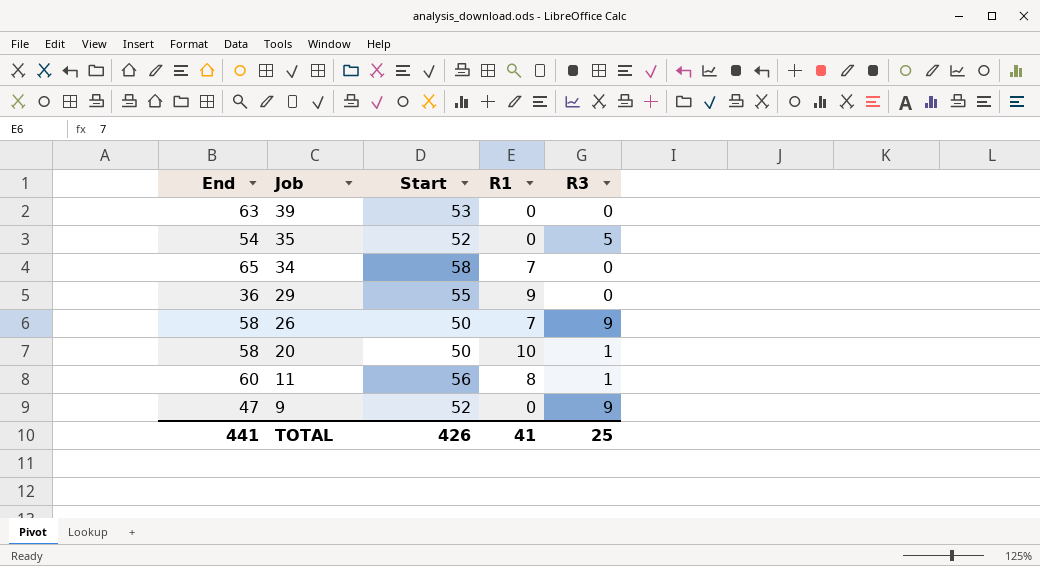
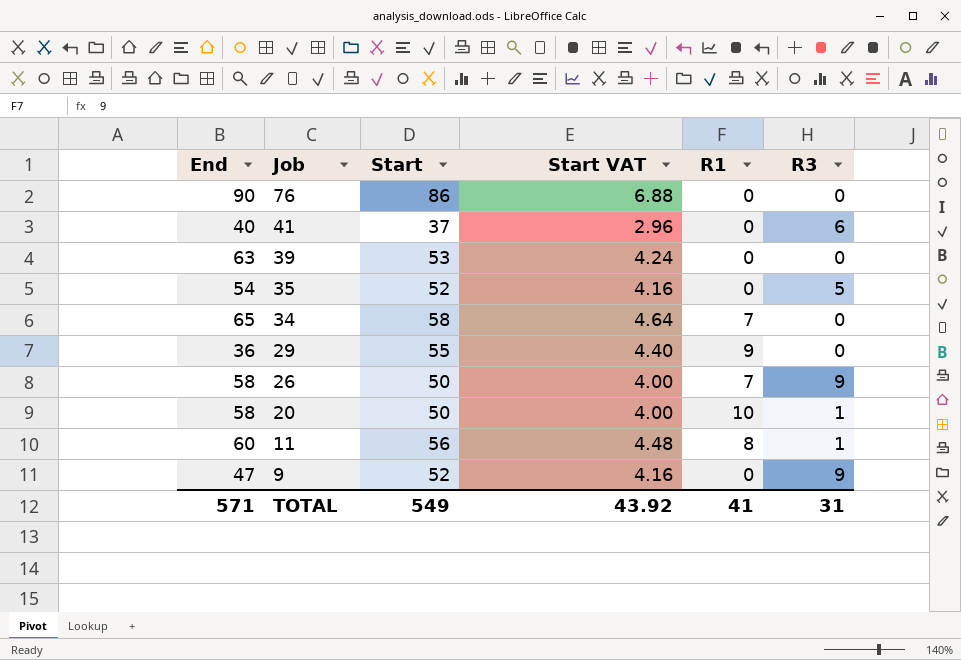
column Start VAT | formula: none -> [Start] * 0.08
row 76: none -> 90 | 86 | 6.88 | 0 | 0
row 41: none -> 40 | 37 | 2.96 | 0 | 6
TOTAL | End: 441 -> 571
TOTAL | Start: 426 -> 549
TOTAL | R3: 25 -> 31

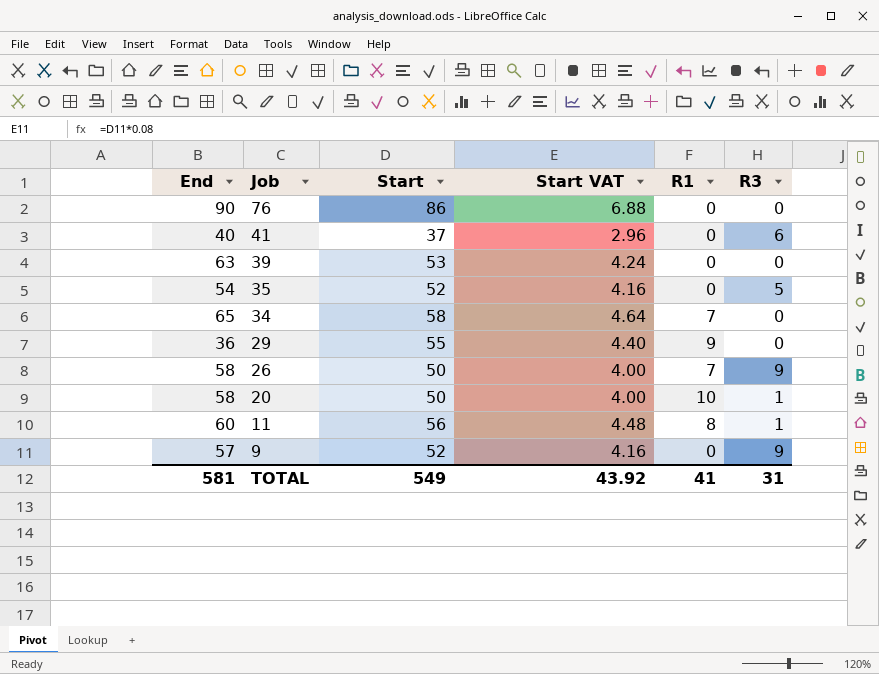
9 | End: 47 -> 57
TOTAL | End: 571 -> 581

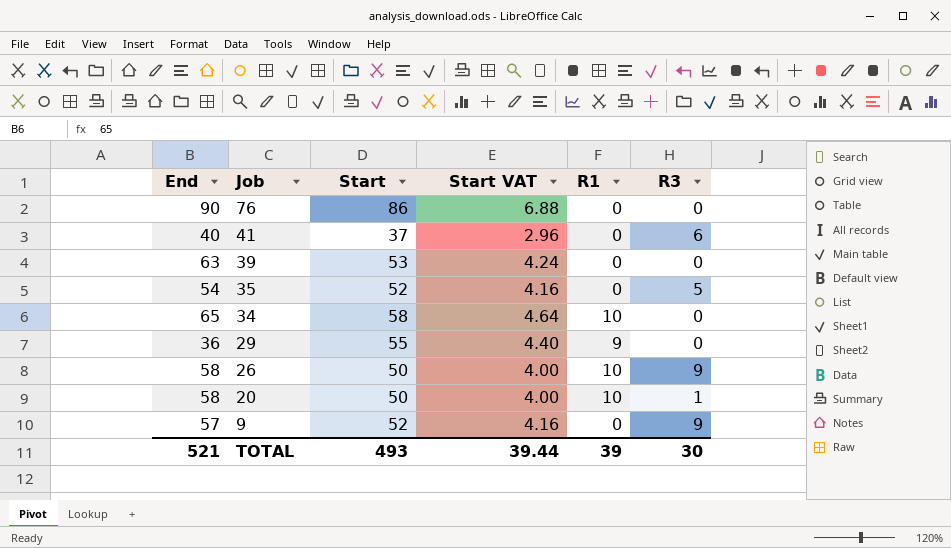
row 11: 60 | 56 | 4.48 | 8 | 1 -> none
34 | R1: 7 -> 10
26 | R1: 7 -> 10
TOTAL | End: 581 -> 521
TOTAL | Start: 549 -> 493
TOTAL | Start VAT: 43.92 -> 39.44
TOTAL | R1: 41 -> 39
TOTAL | R3: 31 -> 30

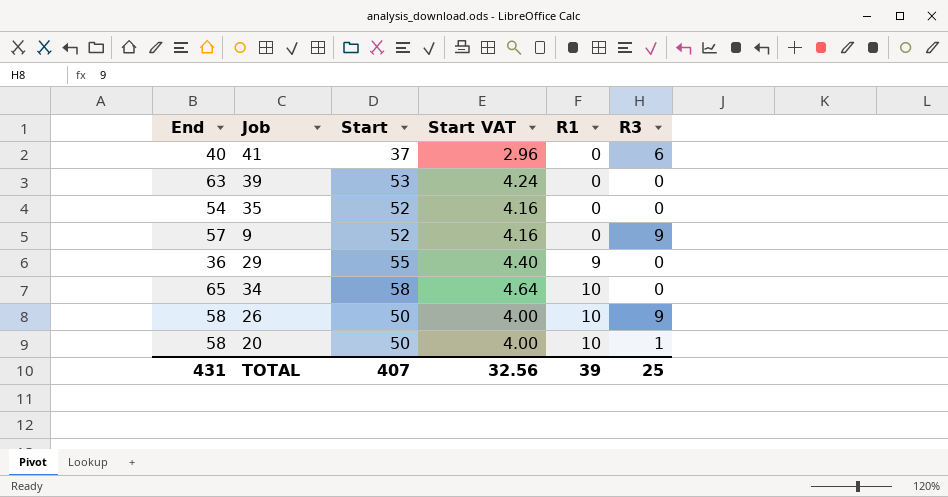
row order: Job descending -> R1 ascending
row 76: 90 | 86 | 6.88 | 0 | 0 -> none
35 | R3: 5 -> 0
TOTAL | End: 521 -> 431
TOTAL | Start: 493 -> 407
TOTAL | Start VAT: 39.44 -> 32.56
TOTAL | R3: 30 -> 25

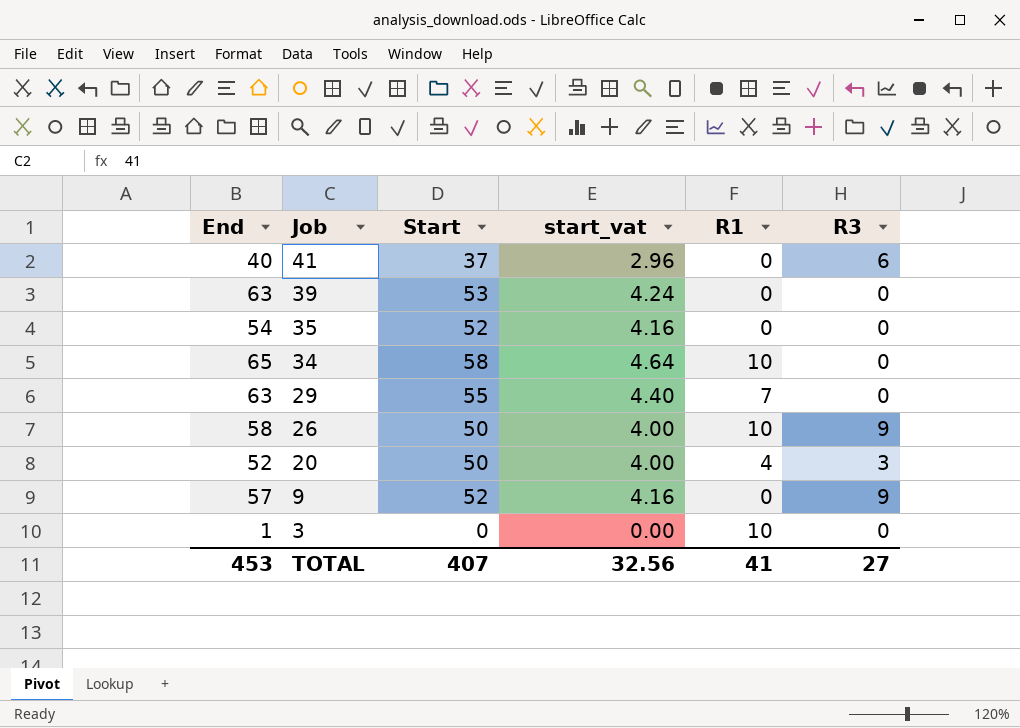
row order: R1 ascending -> Job descending
column name: Start VAT -> start_vat
29 | End: 36 -> 63
29 | R1: 9 -> 7
20 | End: 58 -> 52
20 | R1: 10 -> 4
20 | R3: 1 -> 3
row 3: none -> 1 | 0 | 0.00 | 10 | 0
TOTAL | End: 431 -> 453
TOTAL | R1: 39 -> 41
TOTAL | R3: 25 -> 27

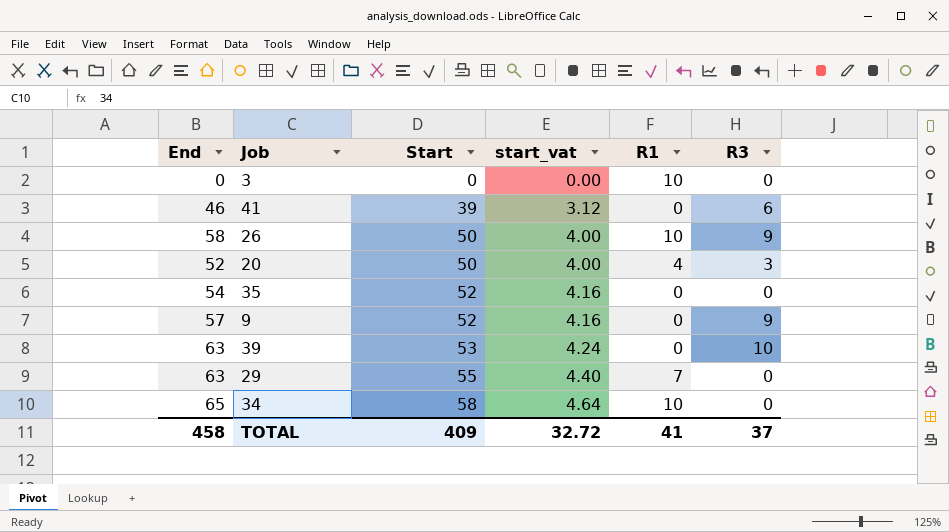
row order: Job descending -> Start ascending
3 | End: 1 -> 0
41 | End: 40 -> 46
41 | Start: 37 -> 39
41 | start_vat: 2.96 -> 3.12
39 | R3: 0 -> 10
TOTAL | End: 453 -> 458
TOTAL | Start: 407 -> 409
TOTAL | start_vat: 32.56 -> 32.72
TOTAL | R3: 27 -> 37

